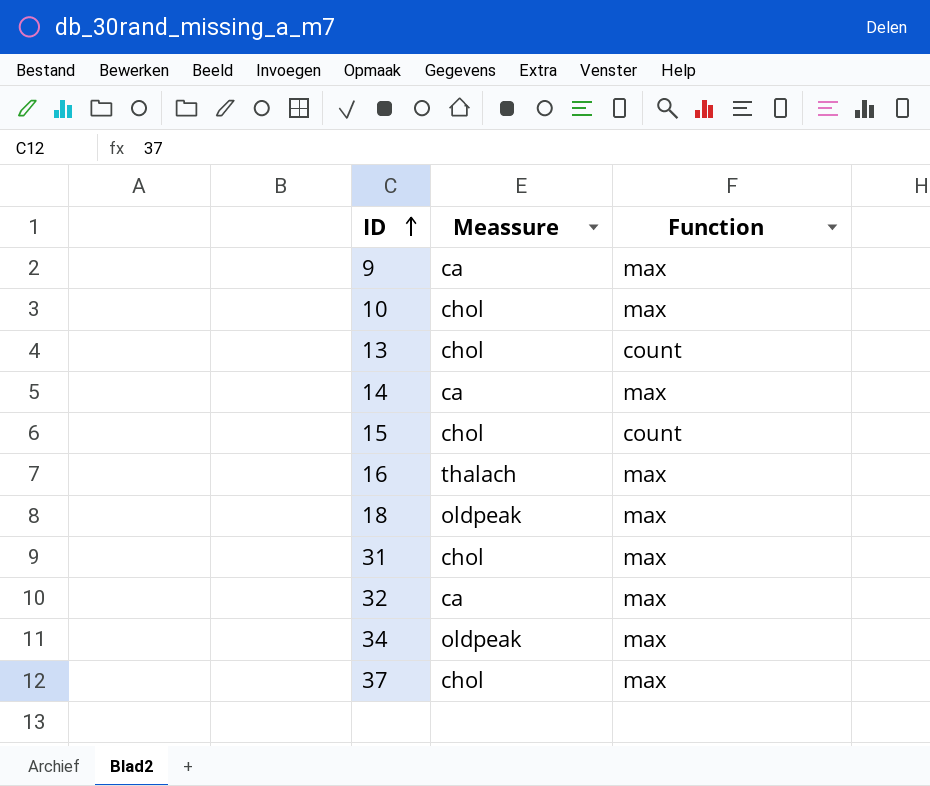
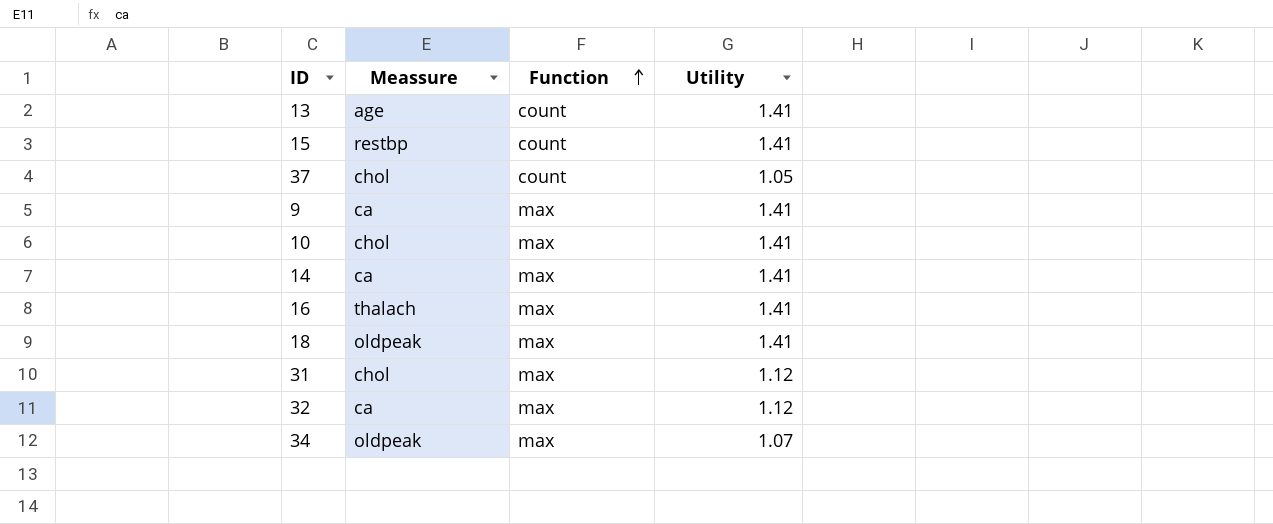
row order: ID ascending -> Function ascending
column Utility | position: none -> 4
13 | Meassure: chol -> age
15 | Meassure: chol -> restbp
37 | Function: max -> count

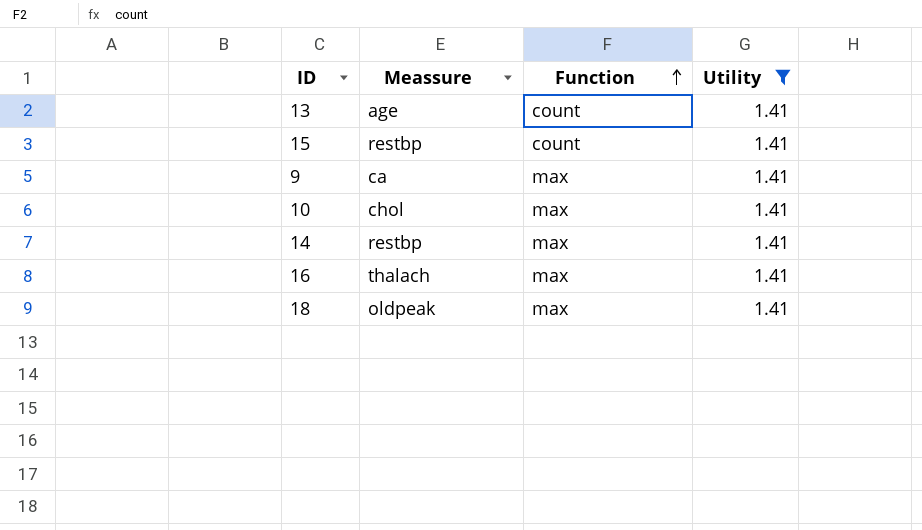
filter: none -> Utility = 1.41
14 | Meassure: ca -> restbp

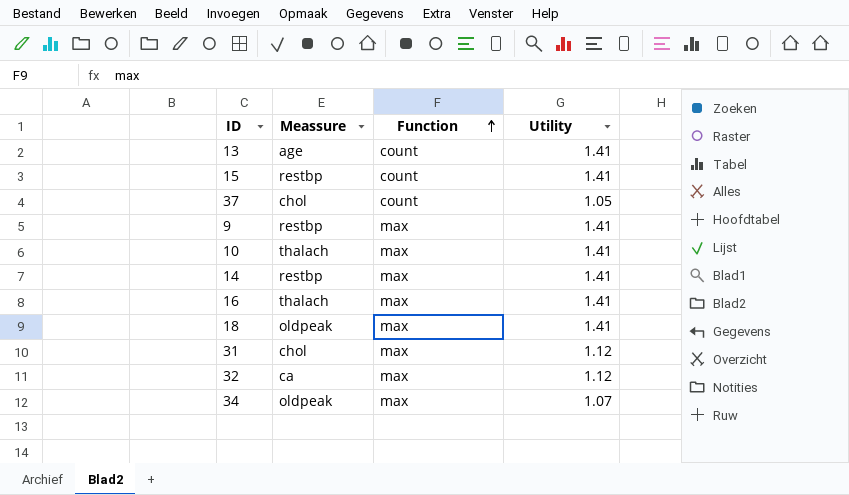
filter: Utility = 1.41 -> none
9 | Meassure: ca -> restbp
10 | Meassure: chol -> thalach

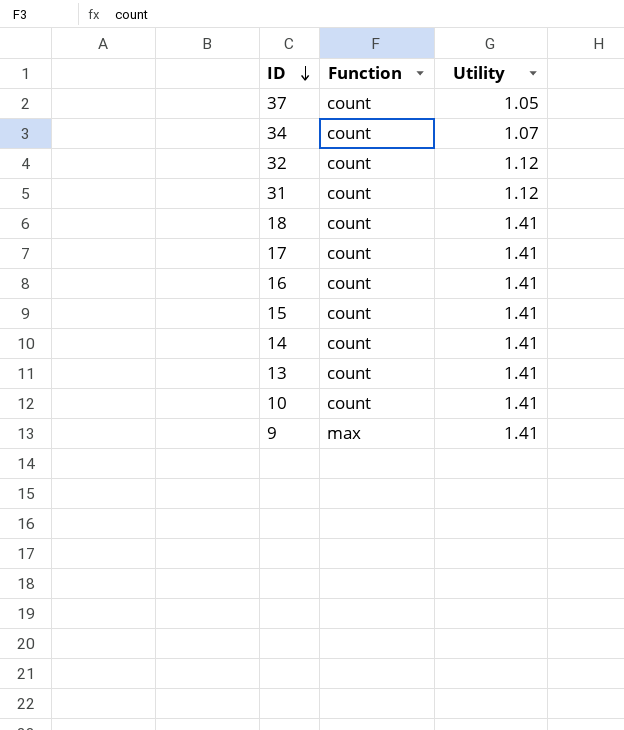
row order: Function ascending -> ID descending
column Meassure | position: 2 -> none
34 | Function: max -> count
32 | Function: max -> count
31 | Function: max -> count
18 | Function: max -> count
row 17: none -> count | 1.41
16 | Function: max -> count
14 | Function: max -> count
10 | Function: max -> count

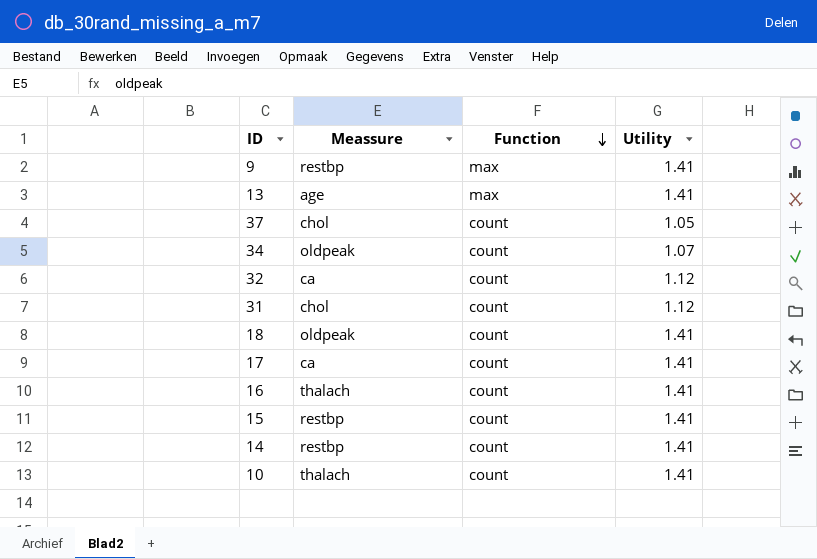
row order: ID descending -> Function descending
column Meassure | position: none -> 2
13 | Function: count -> max

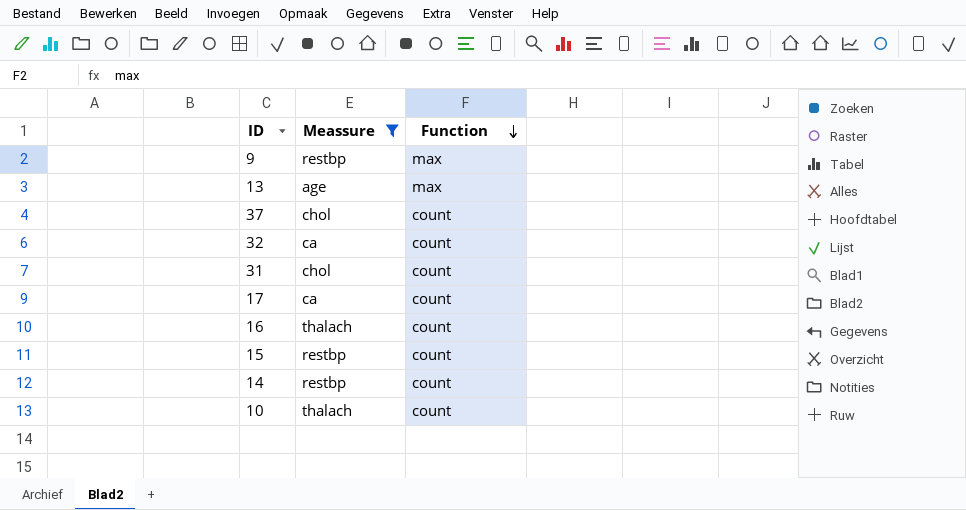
filter: none -> Meassure != oldpeak
column Utility | position: 4 -> none

